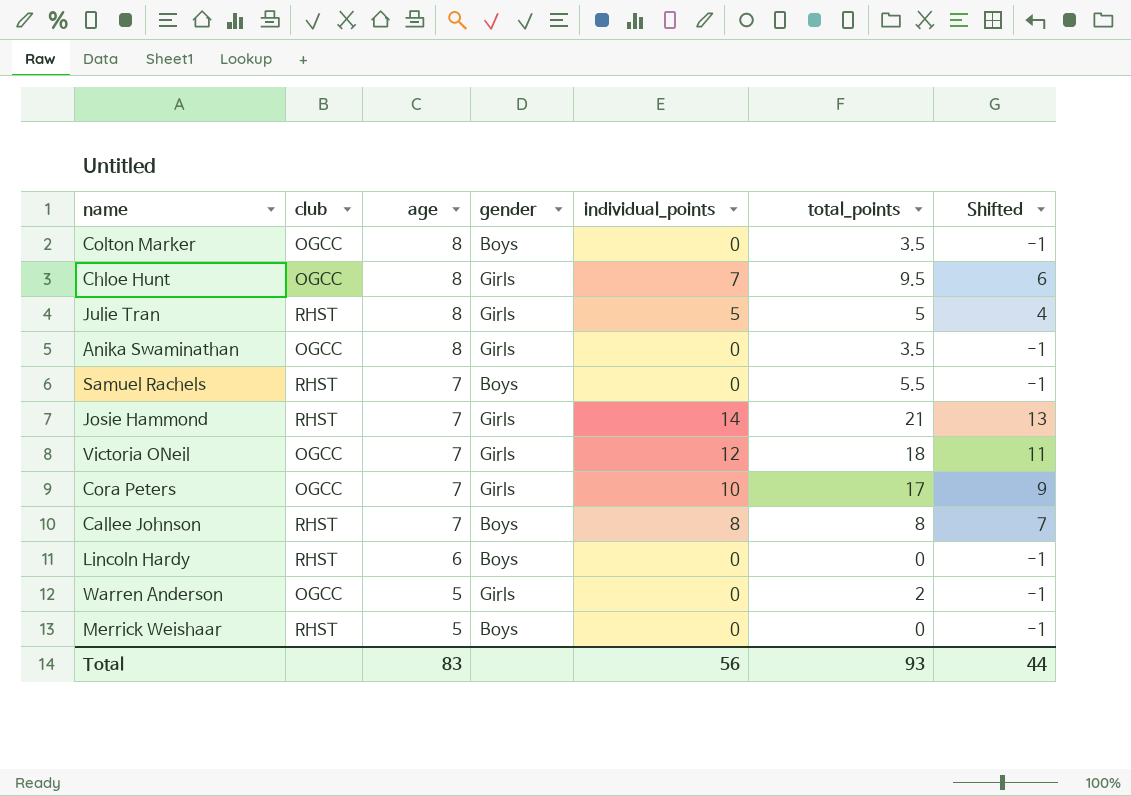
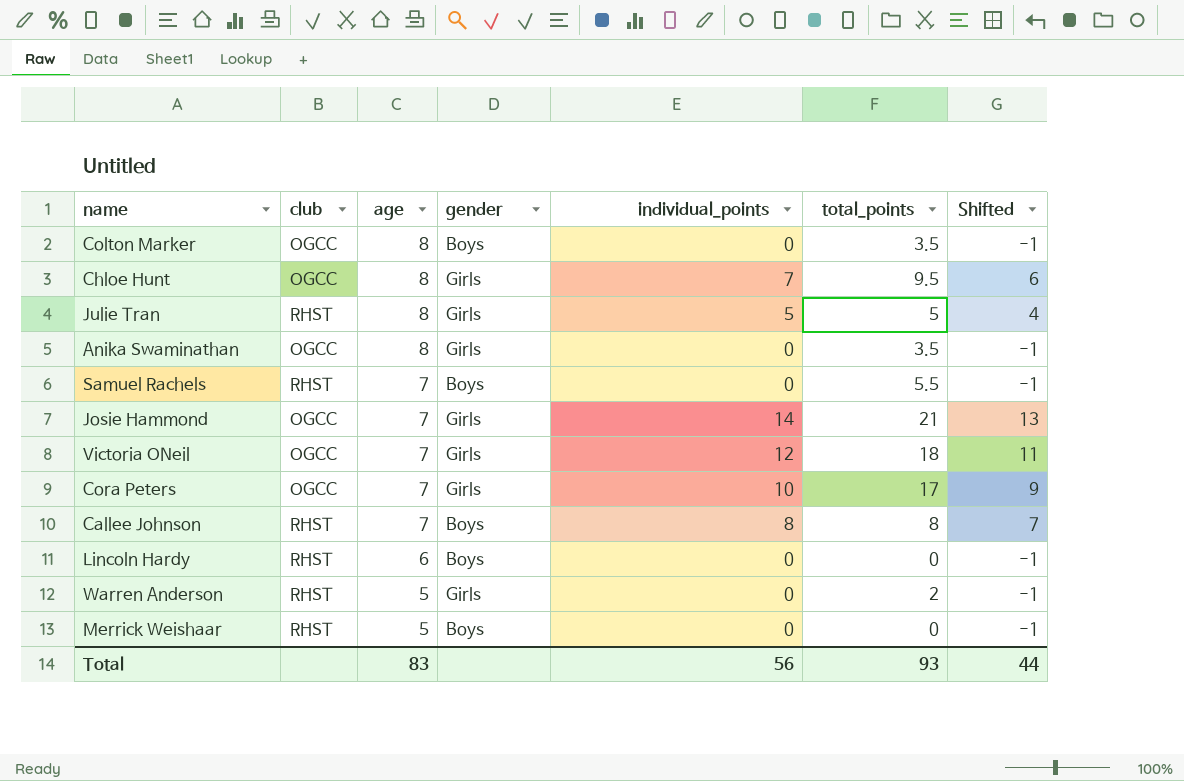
Josie Hammond | club: RHST -> OGCC
Warren Anderson | club: OGCC -> RHST

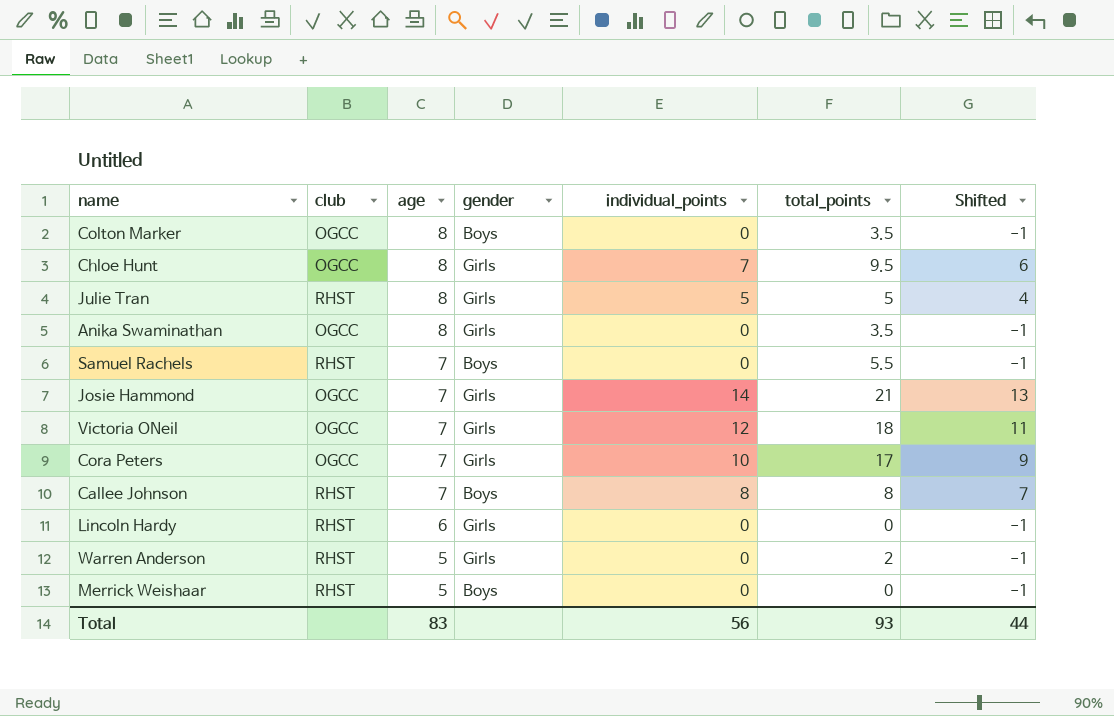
Lincoln Hardy | gender: Boys -> Girls

